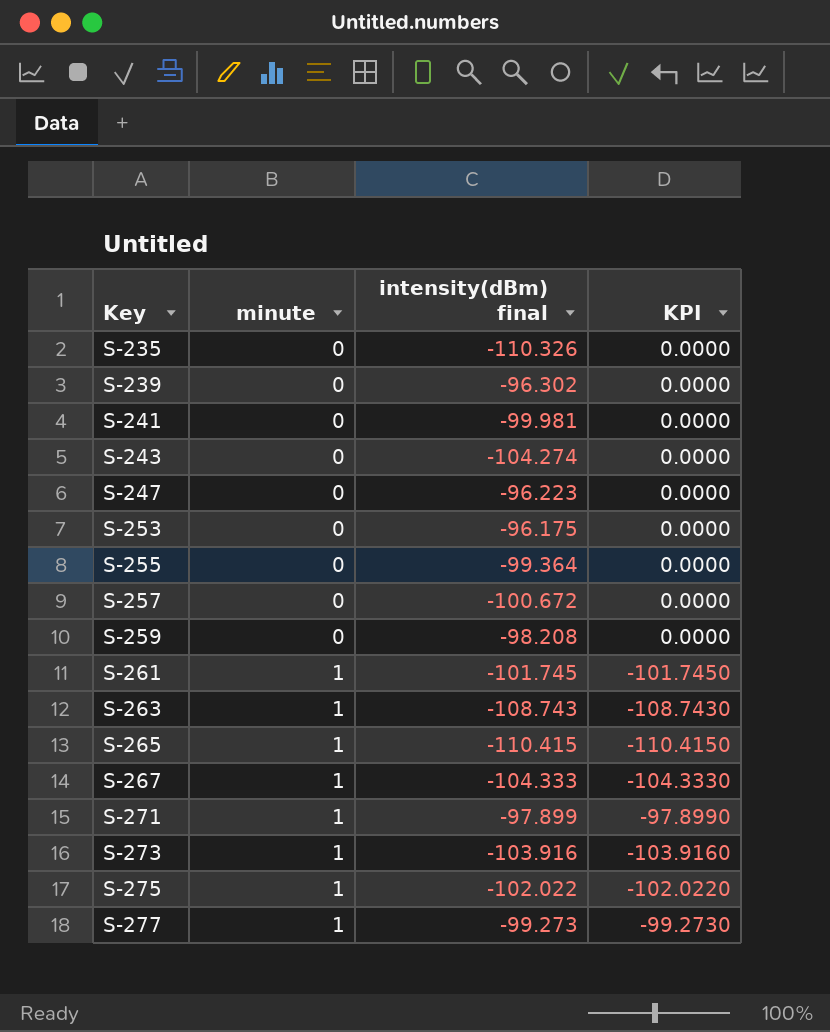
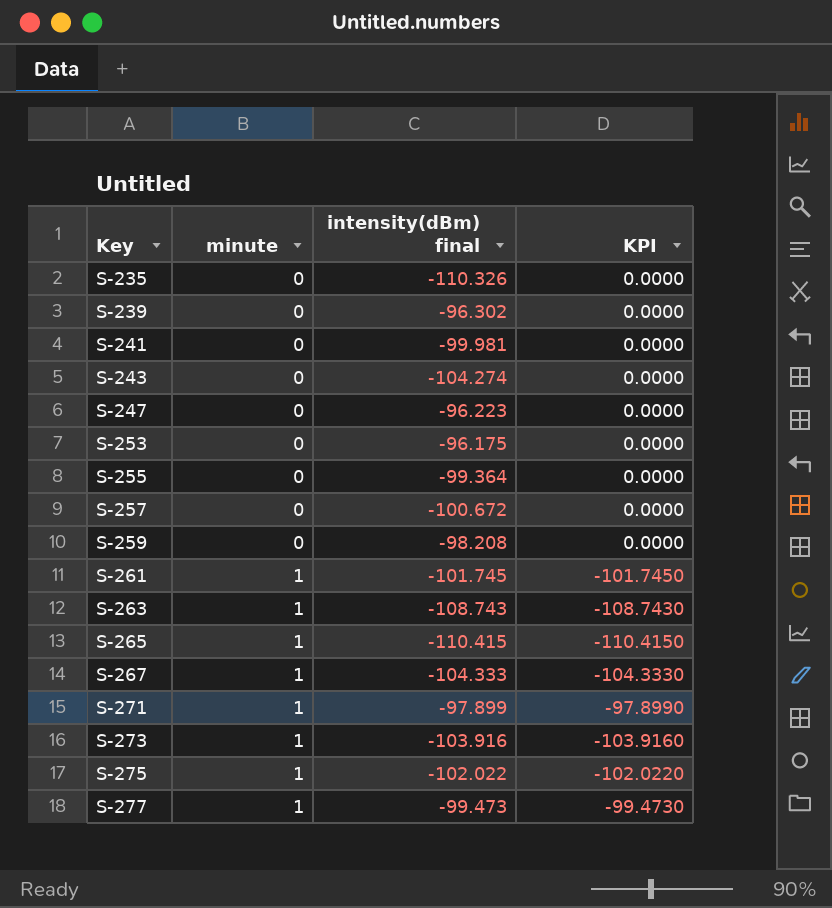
S-277 | intensity(dBm) final: -99.273 -> -99.473
S-277 | KPI: -99.2730 -> -99.4730

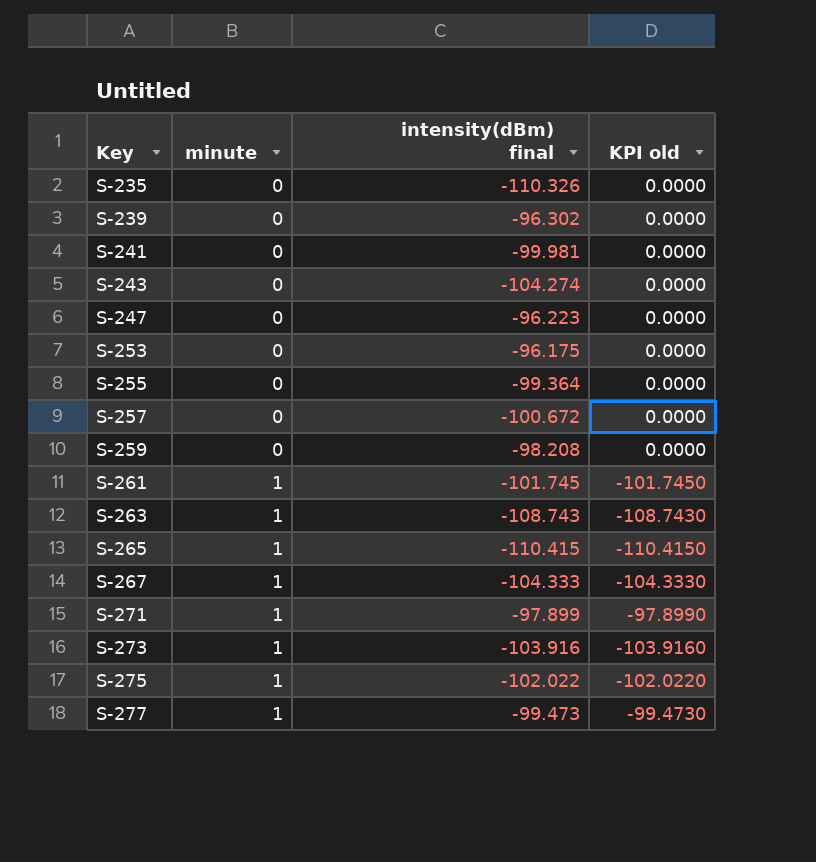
column name: KPI -> KPI old

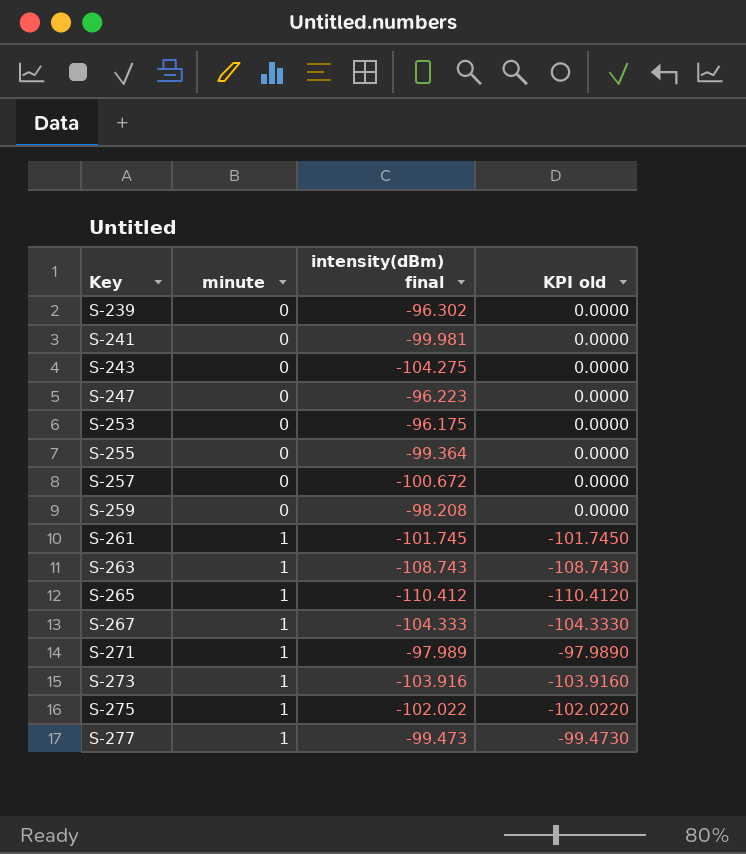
row S-235: 0 | -110.326 | 0.0000 -> none
S-243 | intensity(dBm) final: -104.274 -> -104.275
S-265 | intensity(dBm) final: -110.415 -> -110.412
S-265 | KPI old: -110.4150 -> -110.4120
S-271 | intensity(dBm) final: -97.899 -> -97.989
S-271 | KPI old: -97.8990 -> -97.9890

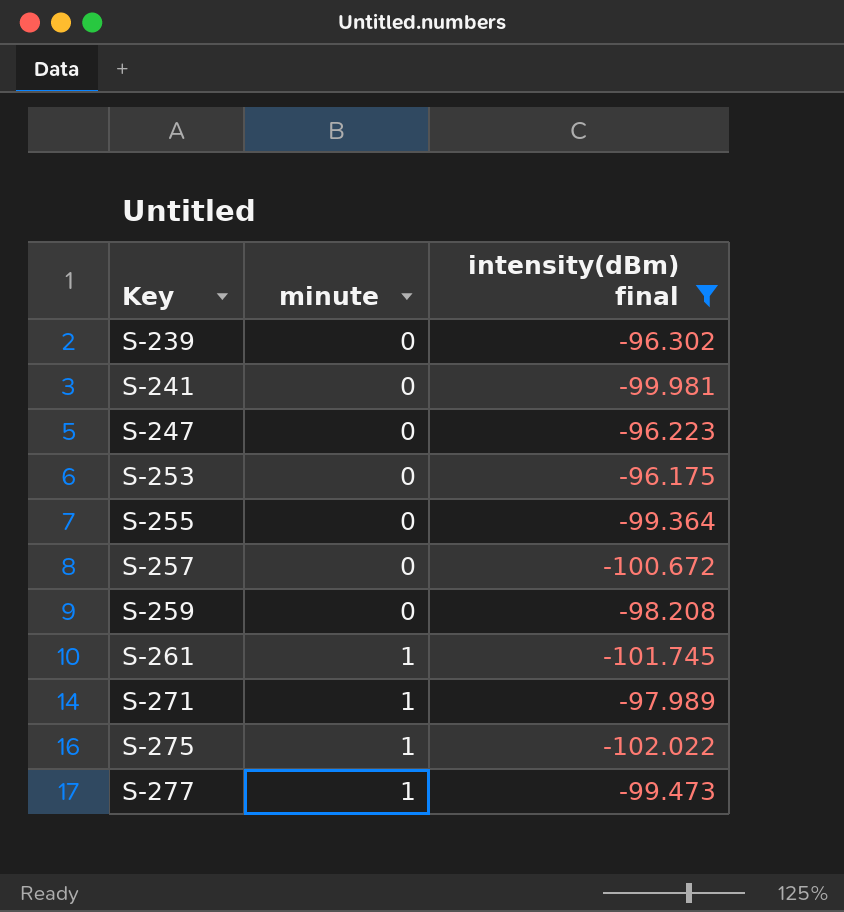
filter: none -> intensity(dBm) final >= -102.022
column KPI old | formula: [minute] * [intensity(dBm) final] -> none

